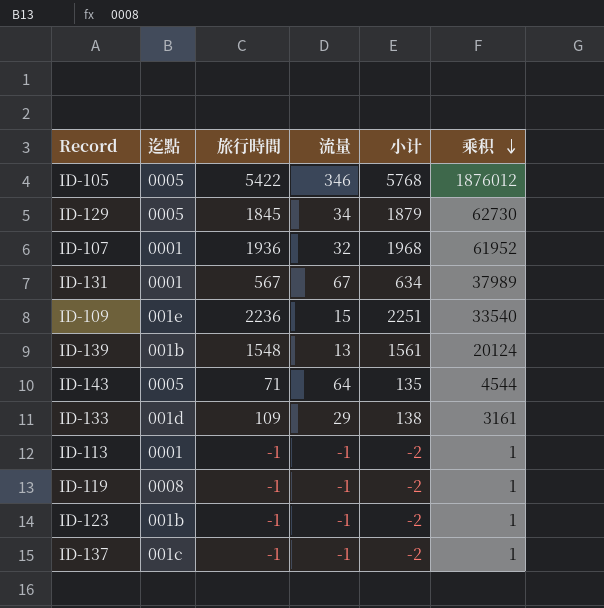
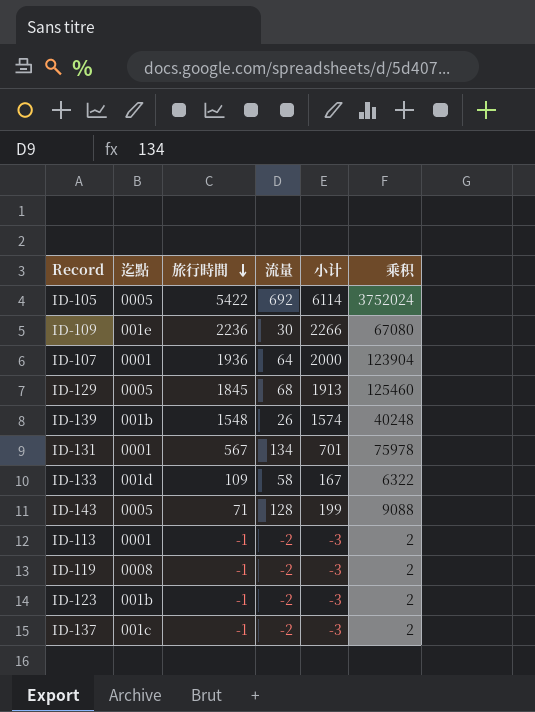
row order: 乘积 descending -> 旅行時間 descending
ID-105 | 流量: 346 -> 692
ID-105 | 小计: 5768 -> 6114
ID-105 | 乘积: 1876012 -> 3752024
ID-109 | 流量: 15 -> 30
ID-109 | 小计: 2251 -> 2266
ID-109 | 乘积: 33540 -> 67080
ID-107 | 流量: 32 -> 64
ID-107 | 小计: 1968 -> 2000
ID-107 | 乘积: 61952 -> 123904
ID-129 | 流量: 34 -> 68
ID-129 | 小计: 1879 -> 1913
ID-129 | 乘积: 62730 -> 125460
ID-139 | 流量: 13 -> 26
ID-139 | 小计: 1561 -> 1574
ID-139 | 乘积: 20124 -> 40248
ID-131 | 流量: 67 -> 134
ID-131 | 小计: 634 -> 701
ID-131 | 乘积: 37989 -> 75978
ID-133 | 流量: 29 -> 58
ID-133 | 小计: 138 -> 167
ID-133 | 乘积: 3161 -> 6322
ID-143 | 流量: 64 -> 128
ID-143 | 小计: 135 -> 199
ID-143 | 乘积: 4544 -> 9088
ID-113 | 流量: -1 -> -2
ID-113 | 小计: -2 -> -3
ID-113 | 乘积: 1 -> 2
ID-119 | 流量: -1 -> -2
ID-119 | 小计: -2 -> -3
ID-119 | 乘积: 1 -> 2
ID-123 | 流量: -1 -> -2
ID-123 | 小计: -2 -> -3
ID-123 | 乘积: 1 -> 2
ID-137 | 流量: -1 -> -2
ID-137 | 小计: -2 -> -3
ID-137 | 乘积: 1 -> 2

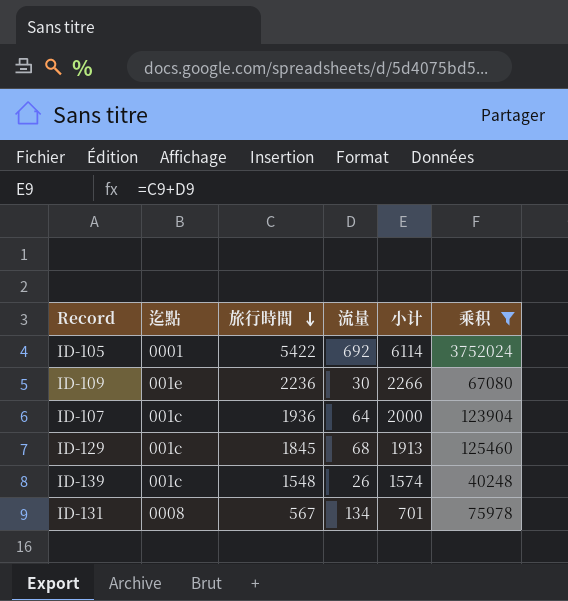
filter: none -> 乘积 >= 40248
ID-105 | 迄點: 0005 -> 0001
ID-107 | 迄點: 0001 -> 001c
ID-129 | 迄點: 0005 -> 001c
ID-139 | 迄點: 001b -> 001c
ID-131 | 迄點: 0001 -> 0008

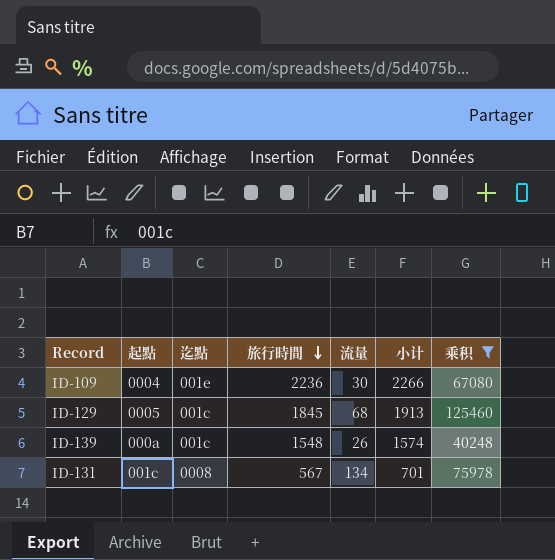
column 起點 | position: none -> 2
row ID-105: 0001 | 5422 | 692 | 6114 | 3752024 -> none
row ID-107: 001c | 1936 | 64 | 2000 | 123904 -> none

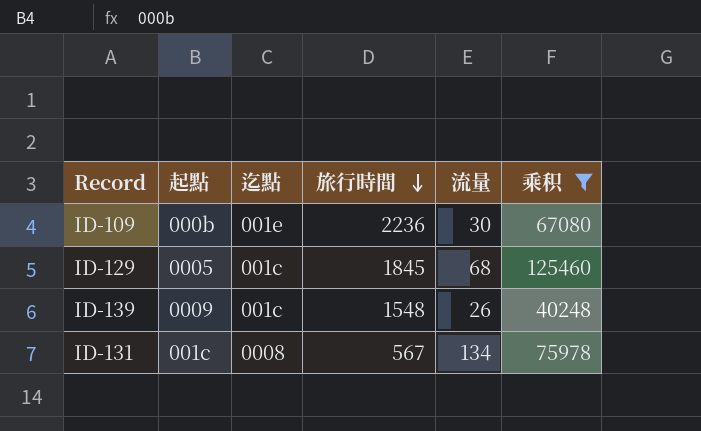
column 小计 | formula: [旅行時間] + [流量] -> none
ID-109 | 起點: 0004 -> 000b
ID-139 | 起點: 000a -> 0009

